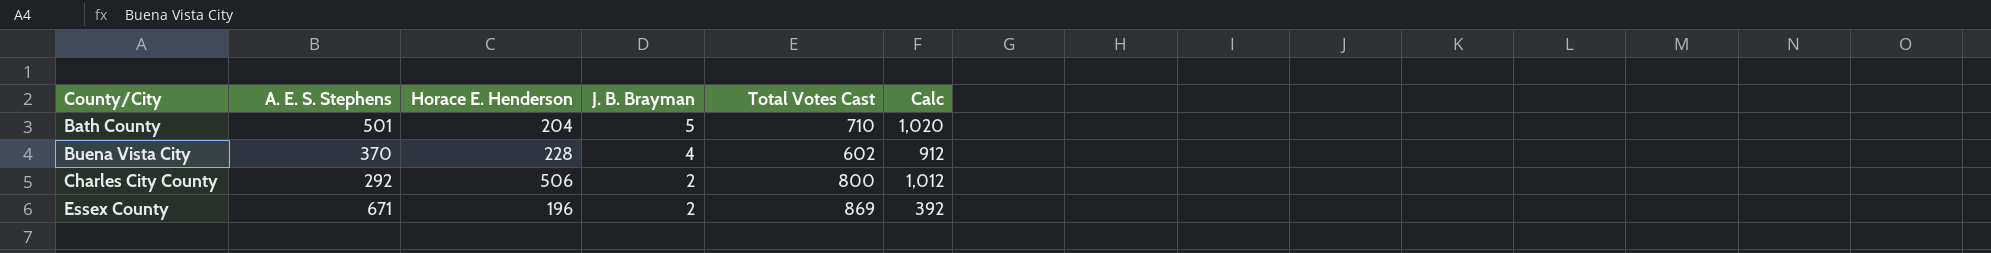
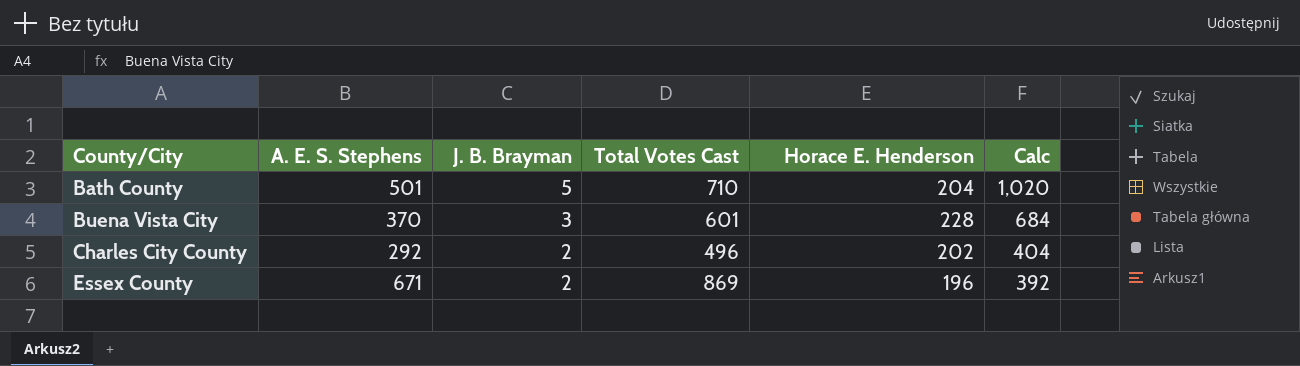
column Horace E. Henderson | position: 3 -> 5
Buena Vista City | J. B. Brayman: 4 -> 3
Buena Vista City | Total Votes Cast: 602 -> 601
Buena Vista City | Calc: 912 -> 684
Charles City County | Total Votes Cast: 800 -> 496
Charles City County | Horace E. Henderson: 506 -> 202
Charles City County | Calc: 1,012 -> 404

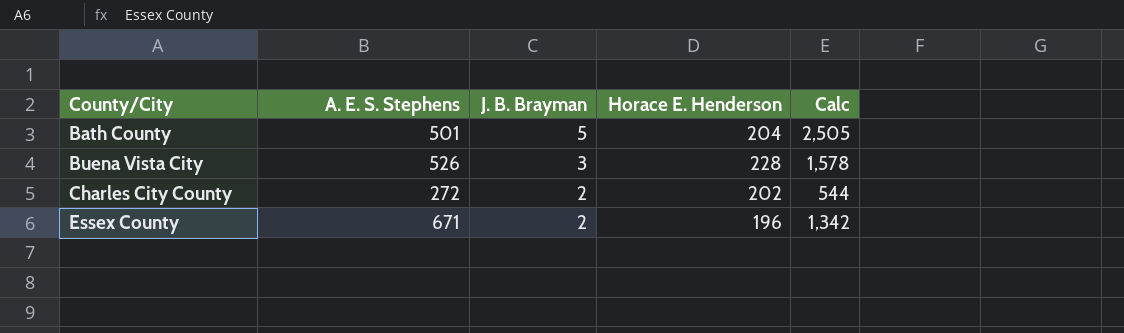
column Total Votes Cast | formula: [A. E. S. Stephens] + [J. B. Brayman] + [Horace E. Henderson] -> none
column Calc | formula: [J. B. Brayman] * [Horace E. Henderson] -> [A. E. S. Stephens] * [J. B. Brayman]
Buena Vista City | A. E. S. Stephens: 370 -> 526
Charles City County | A. E. S. Stephens: 292 -> 272

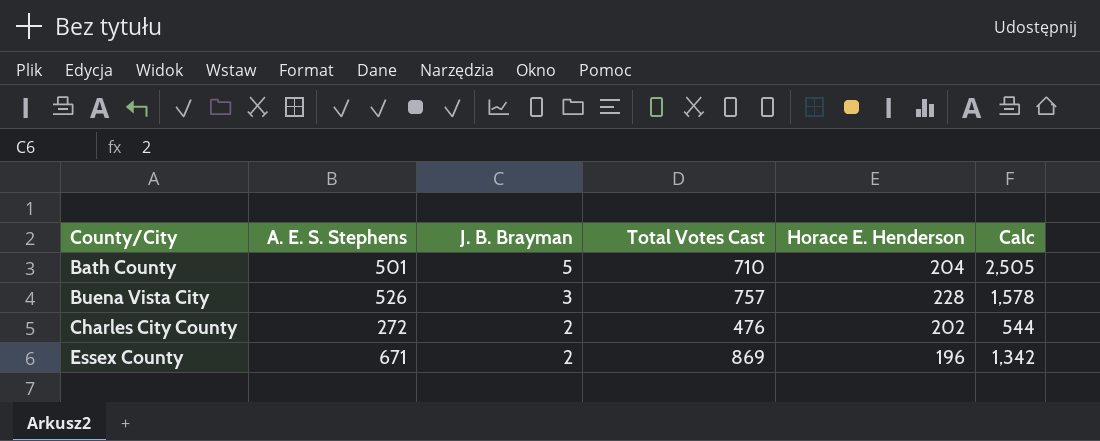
column Total Votes Cast | formula: none -> [A. E. S. Stephens] + [J. B. Brayman] + [Horace E. Henderson]

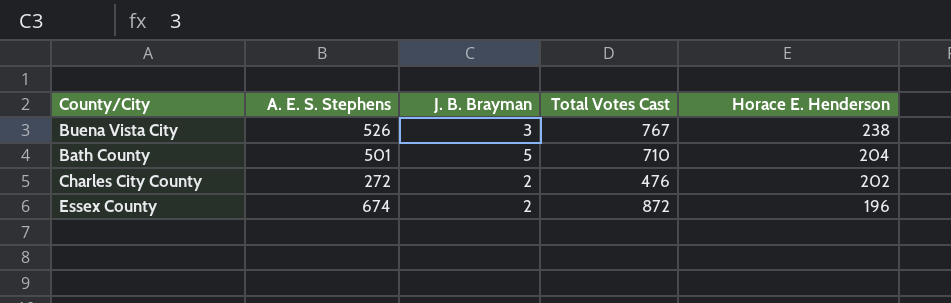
row order: County/City ascending -> Horace E. Henderson descending
column Calc | formula: [A. E. S. Stephens] * [J. B. Brayman] -> none
Buena Vista City | Total Votes Cast: 757 -> 767
Buena Vista City | Horace E. Henderson: 228 -> 238
Essex County | A. E. S. Stephens: 671 -> 674
Essex County | Total Votes Cast: 869 -> 872

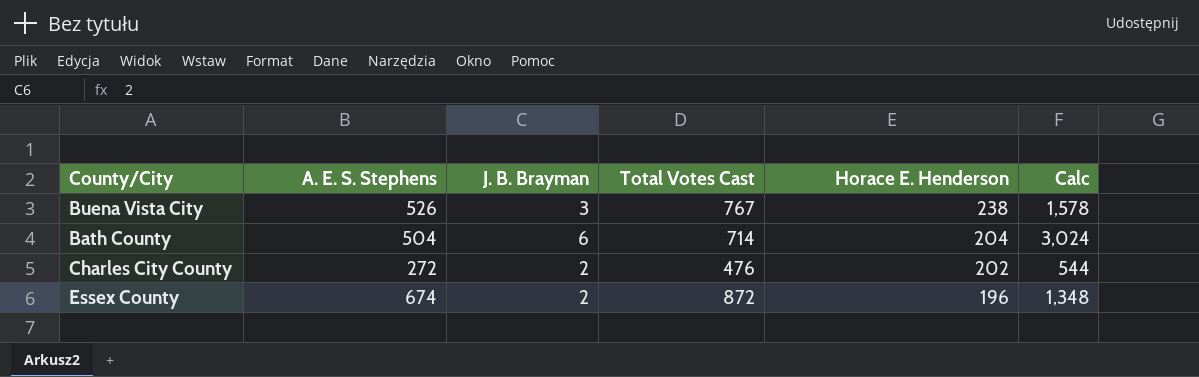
column Calc | formula: none -> [A. E. S. Stephens] * [J. B. Brayman]
Bath County | A. E. S. Stephens: 501 -> 504
Bath County | J. B. Brayman: 5 -> 6
Bath County | Total Votes Cast: 710 -> 714

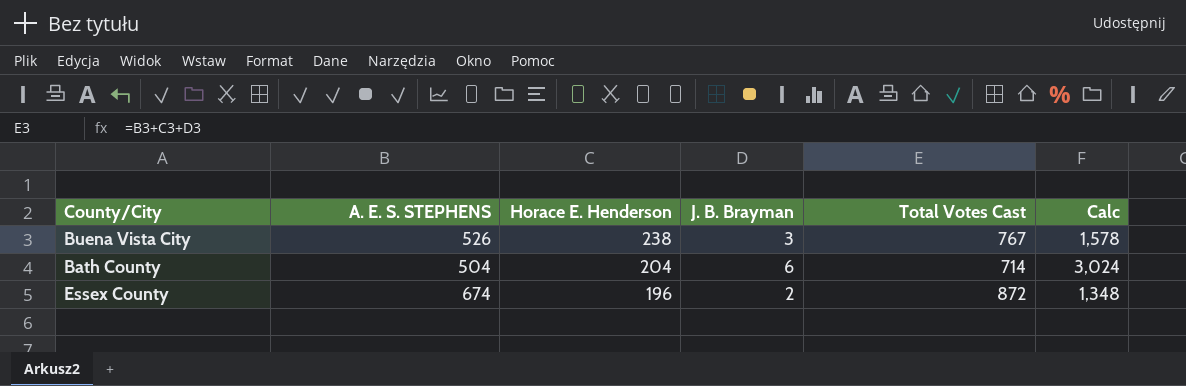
column name: A. E. S. Stephens -> A. E. S. STEPHENS
column Horace E. Henderson | position: 5 -> 3
row Charles City County: 272 | 2 | 476 | 202 | 544 -> none

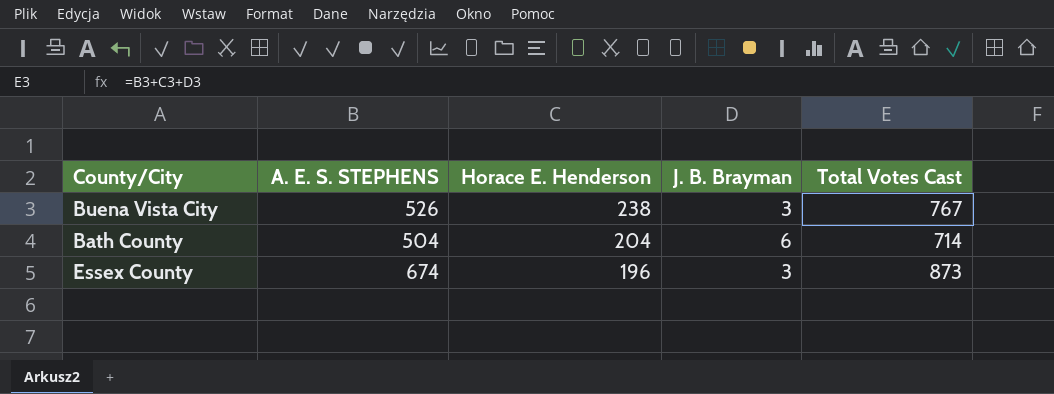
column Calc | formula: [A. E. S. STEPHENS] * [J. B. Brayman] -> none
Essex County | J. B. Brayman: 2 -> 3
Essex County | Total Votes Cast: 872 -> 873

